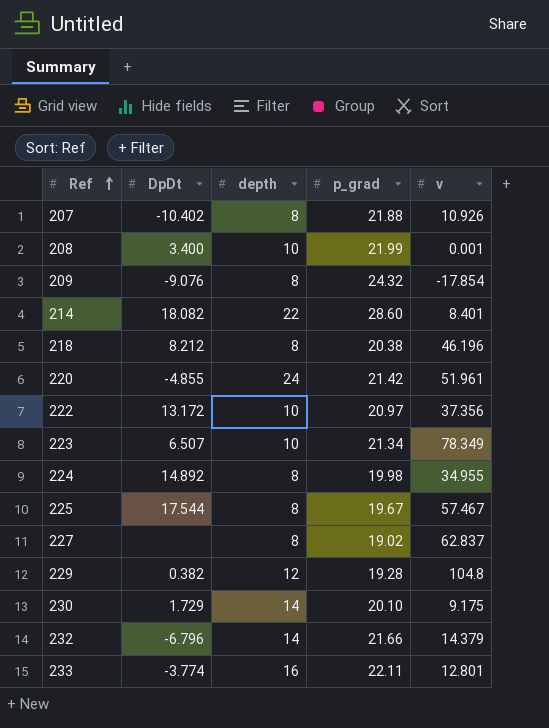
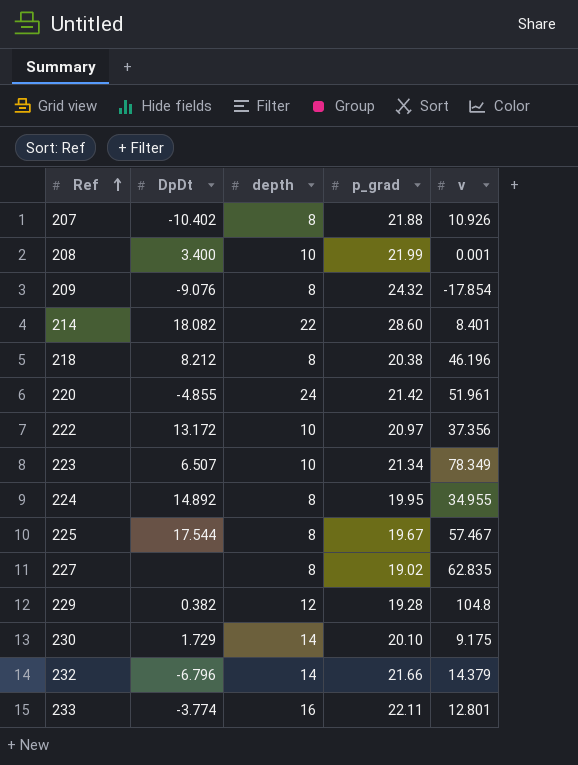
224 | p_grad: 19.98 -> 19.95
227 | v: 62.837 -> 62.835

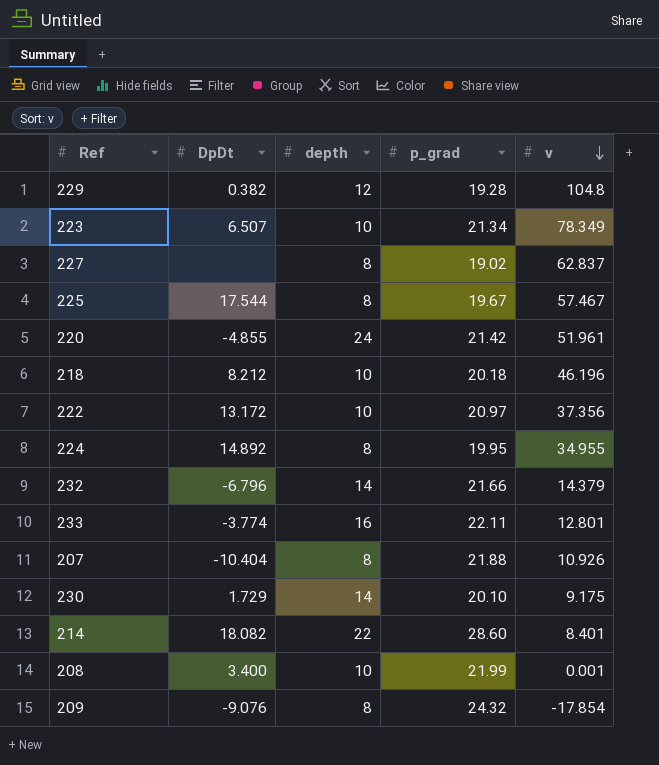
row order: Ref ascending -> v descending
227 | v: 62.835 -> 62.837
218 | depth: 8 -> 10
218 | p_grad: 20.38 -> 20.18
207 | DpDt: -10.402 -> -10.404

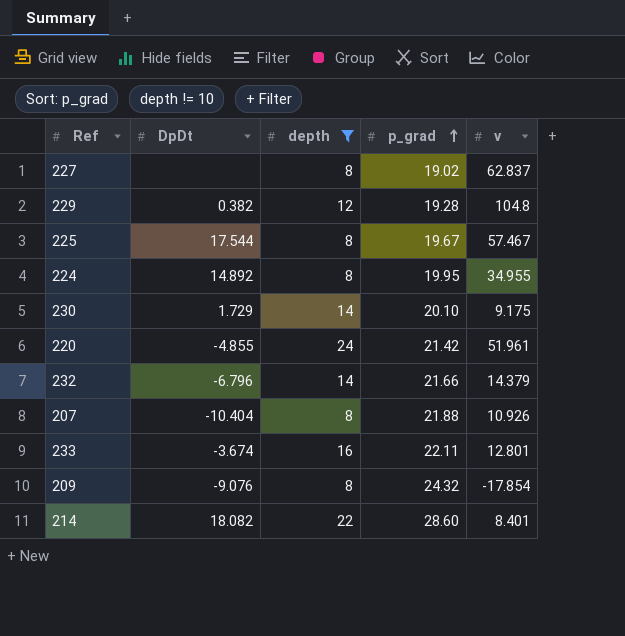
filter: none -> depth != 10
row order: v descending -> p_grad ascending
233 | DpDt: -3.774 -> -3.674

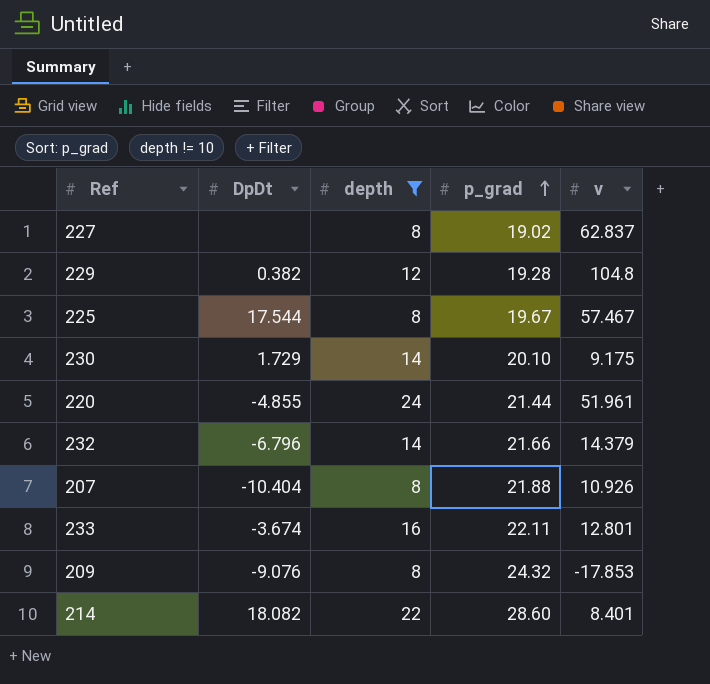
row 224: 14.892 | 8 | 19.95 | 34.955 -> none
220 | p_grad: 21.42 -> 21.44
209 | v: -17.854 -> -17.853

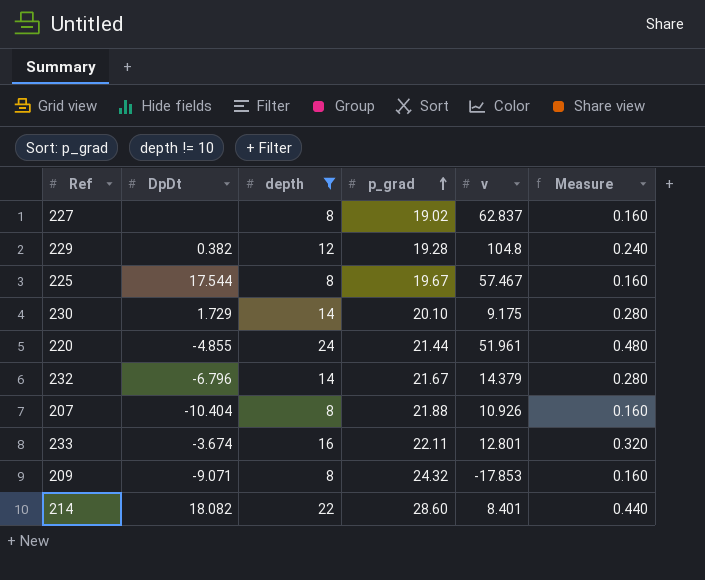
column Measure | formula: none -> [depth] * 0.02
232 | p_grad: 21.66 -> 21.67
209 | DpDt: -9.076 -> -9.071

